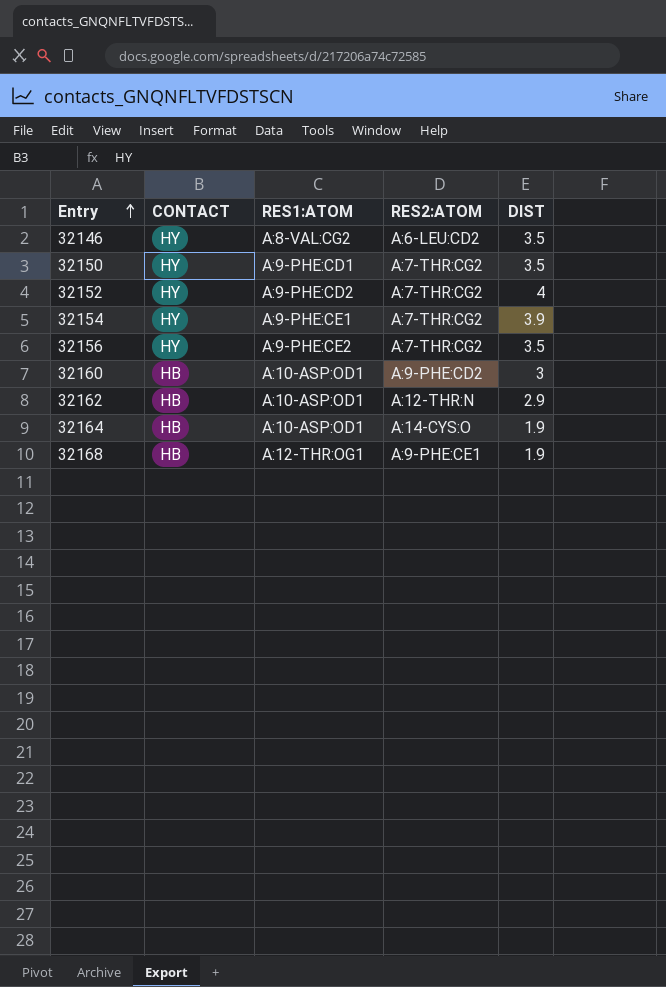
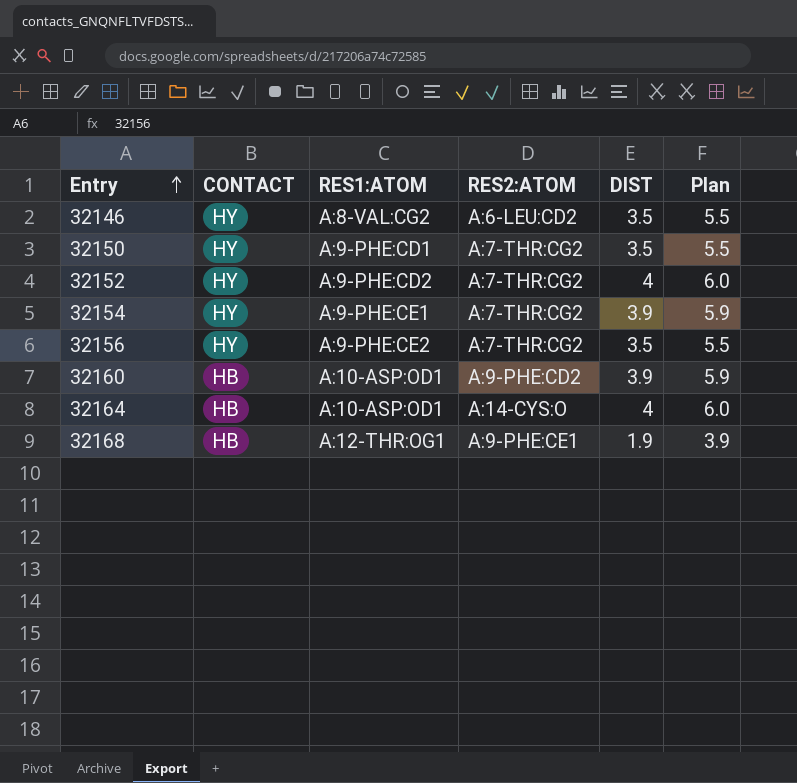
column Plan | formula: none -> [DIST] + 2
row 32162: HB | A:10-ASP:OD1 | A:12-THR:N | 2.9 -> none
32160 | DIST: 3 -> 3.9
32164 | DIST: 1.9 -> 4

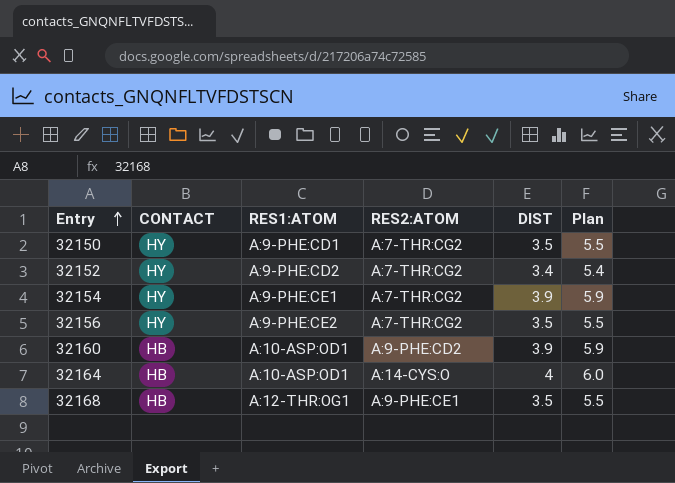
row 32146: HY | A:8-VAL:CG2 | A:6-LEU:CD2 | 3.5 | 5.5 -> none
32152 | DIST: 4 -> 3.4
32152 | Plan: 6.0 -> 5.4
32168 | DIST: 1.9 -> 3.5
32168 | Plan: 3.9 -> 5.5

